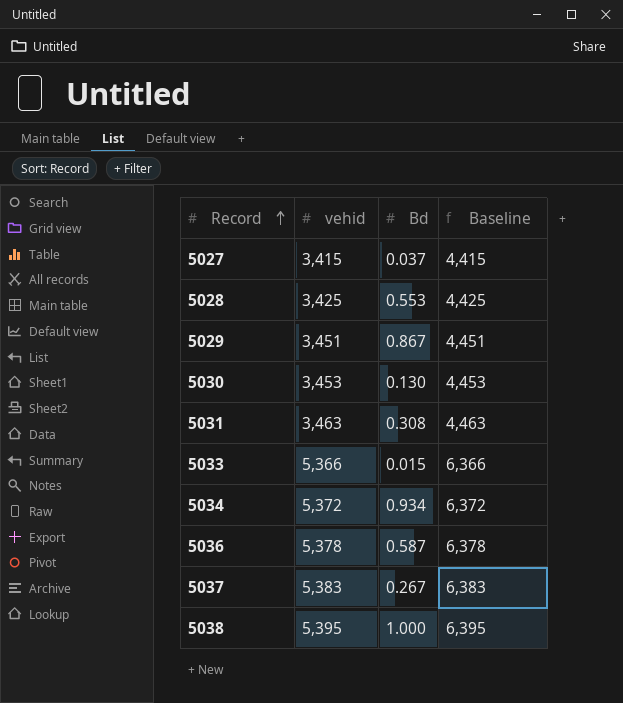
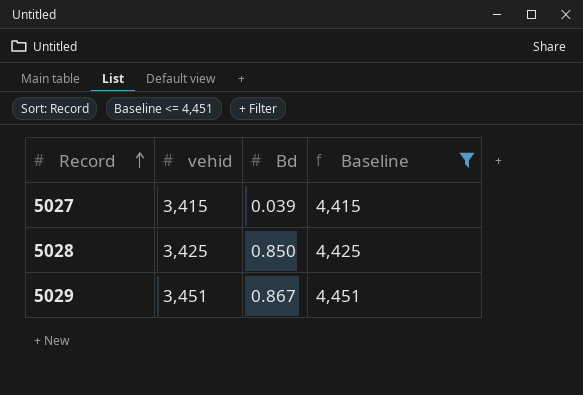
filter: none -> Baseline <= 4,451
5027 | Bd: 0.037 -> 0.039
5028 | Bd: 0.553 -> 0.850

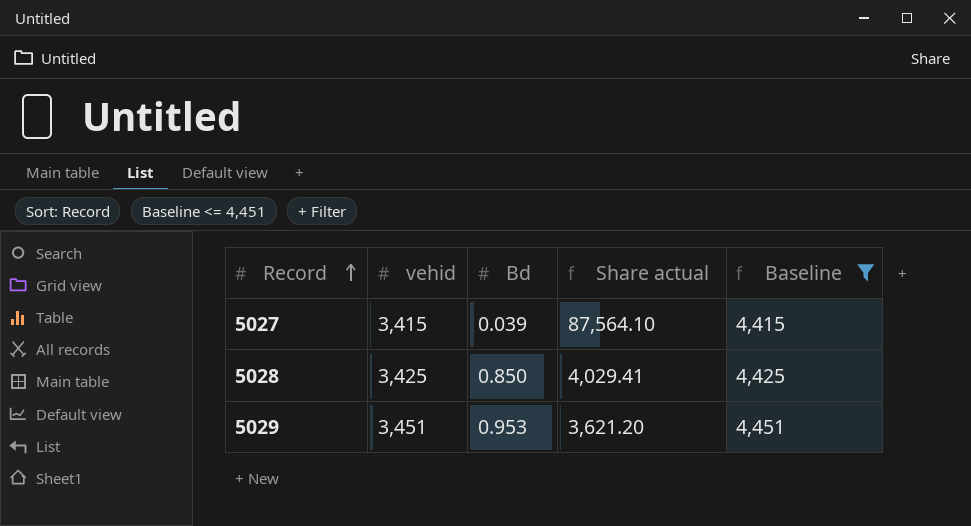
column Share actual | formula: none -> [vehid] / [Bd]
5029 | Bd: 0.867 -> 0.953

